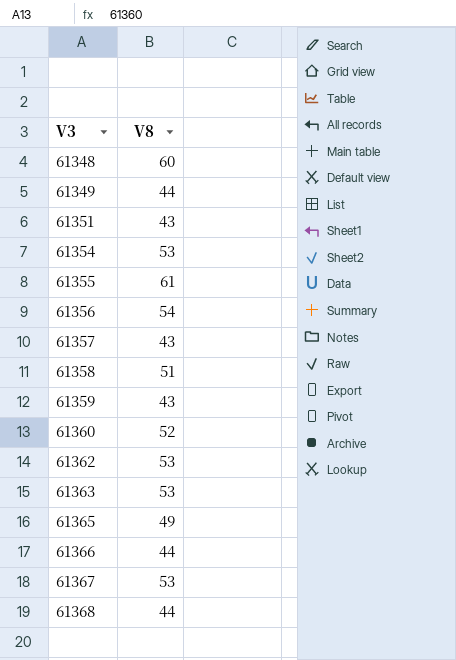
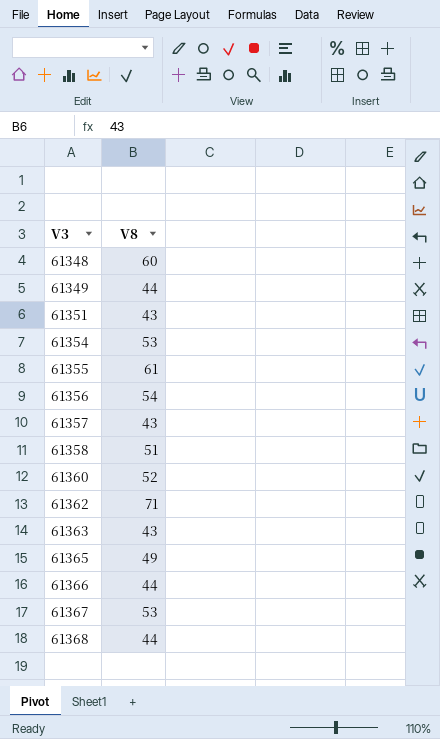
row 61359: 43 -> none
61362 | V8: 53 -> 71
61363 | V8: 53 -> 43

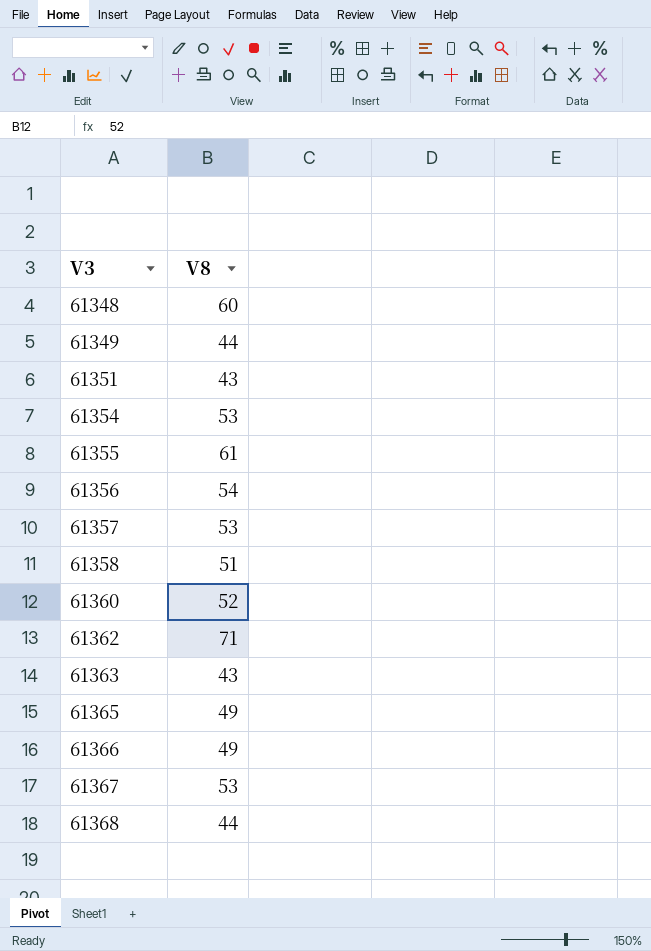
61357 | V8: 43 -> 53
61366 | V8: 44 -> 49

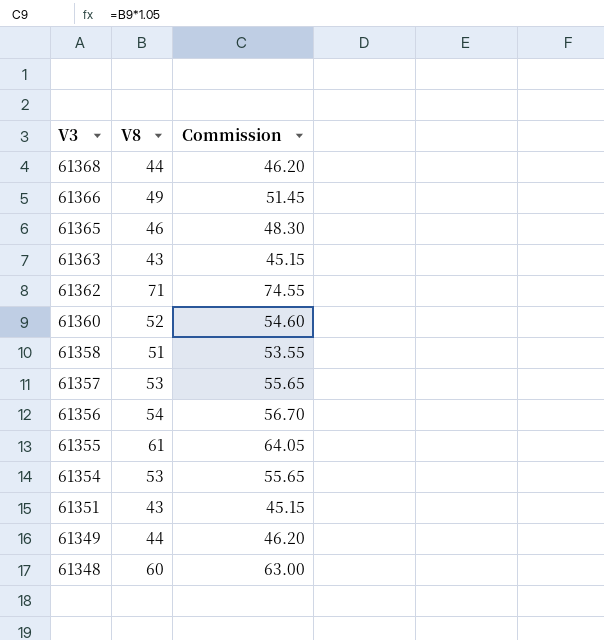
row order: V3 ascending -> V3 descending
column Commission | formula: none -> [V8] * 1.05
row 61367: 53 -> none
61365 | V8: 49 -> 46

